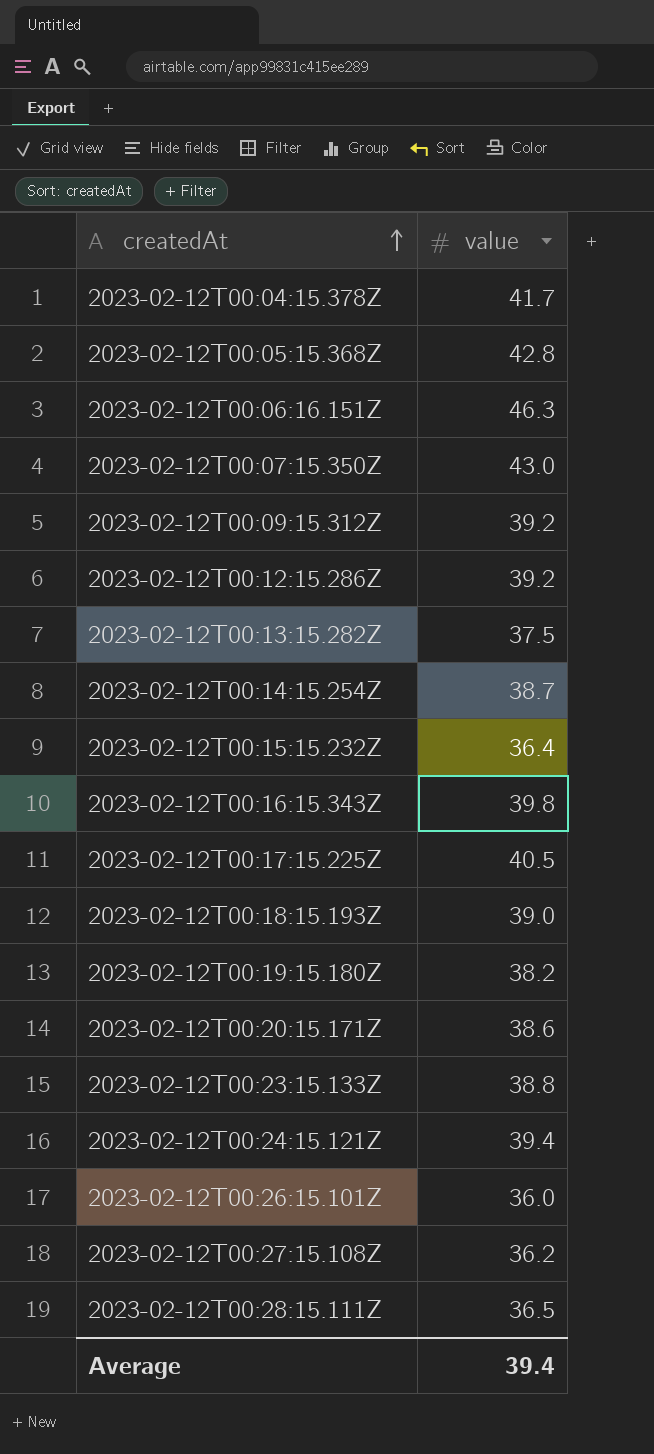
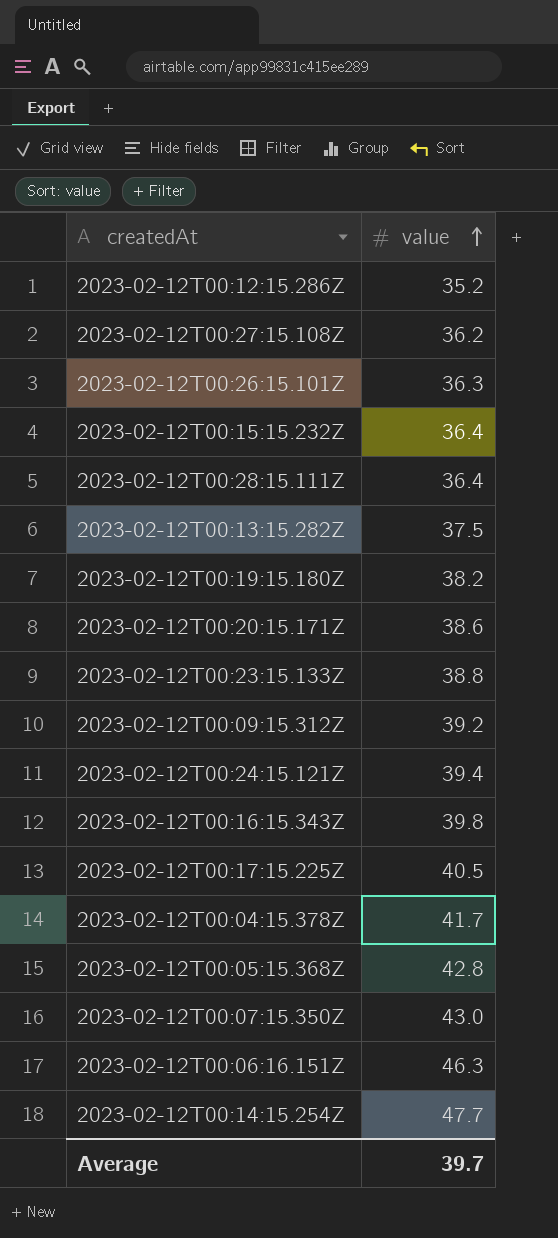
row order: createdAt ascending -> value ascending
row 2023-02-12T00:18:15.193Z: 39.0 -> none
2023-02-12T00:12:15.286Z | value: 39.2 -> 35.2
2023-02-12T00:26:15.101Z | value: 36.0 -> 36.3
2023-02-12T00:28:15.111Z | value: 36.5 -> 36.4
2023-02-12T00:14:15.254Z | value: 38.7 -> 47.7
Average | value: 39.4 -> 39.7

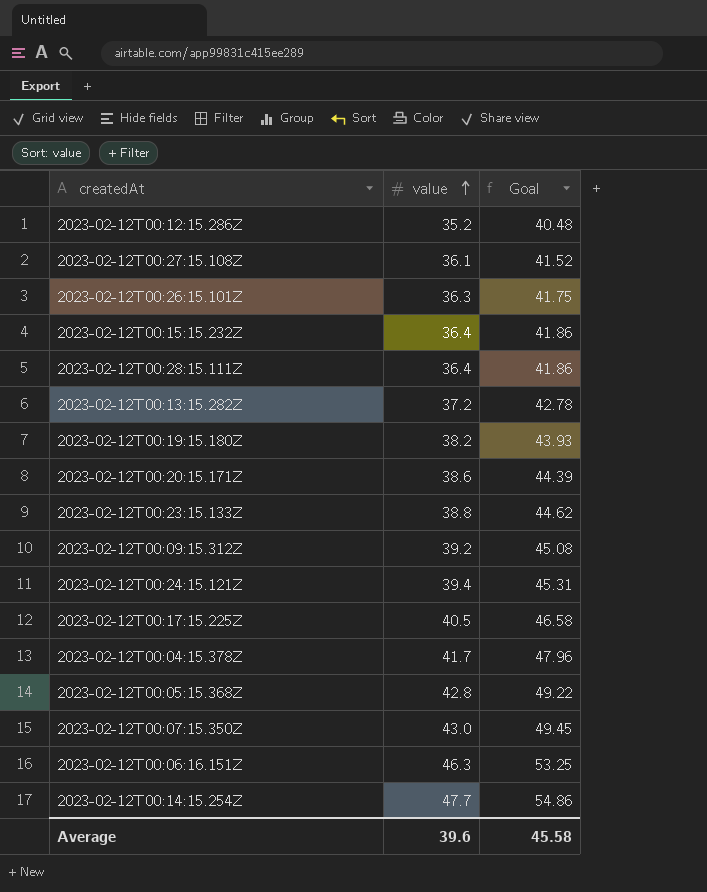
column Goal | formula: none -> [value] * 1.15
row 2023-02-12T00:16:15.343Z: 39.8 -> none
2023-02-12T00:27:15.108Z | value: 36.2 -> 36.1
2023-02-12T00:13:15.282Z | value: 37.5 -> 37.2
Average | value: 39.7 -> 39.6

